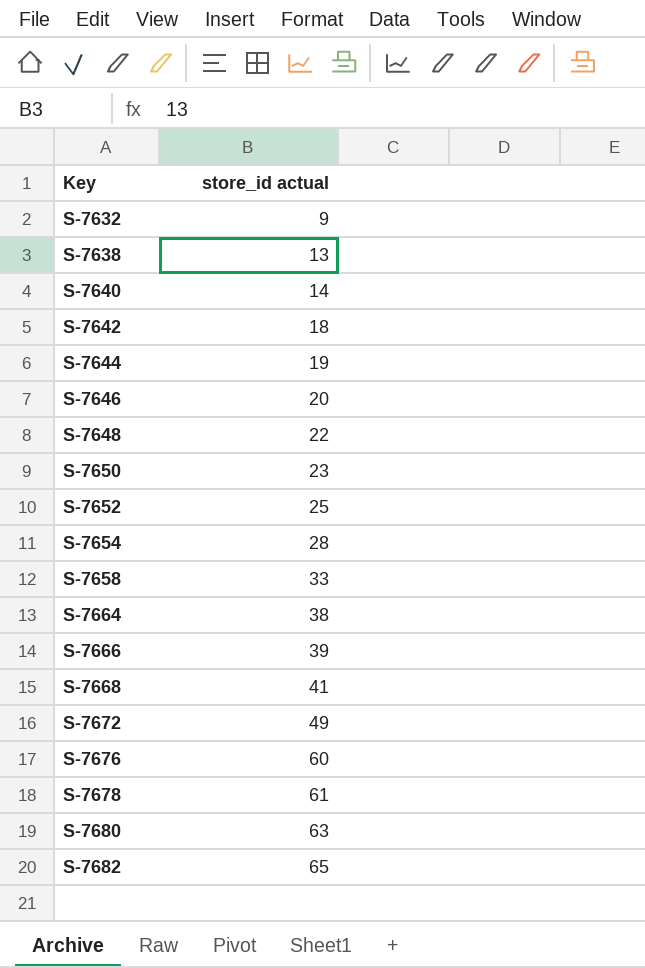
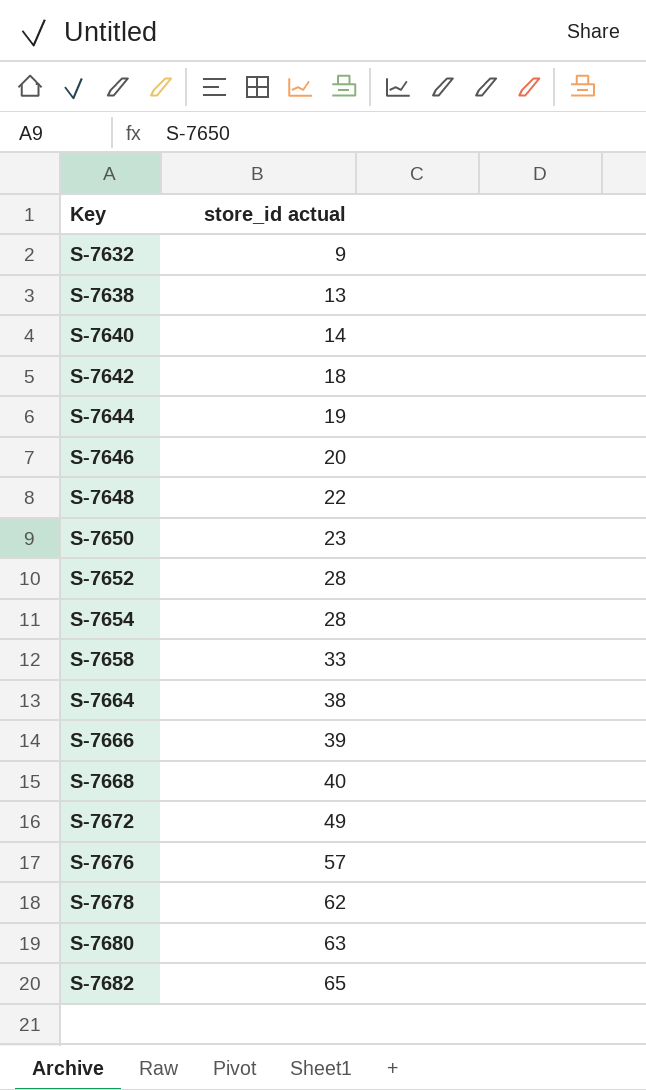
S-7652 | store_id actual: 25 -> 28
S-7668 | store_id actual: 41 -> 40
S-7676 | store_id actual: 60 -> 57
S-7678 | store_id actual: 61 -> 62

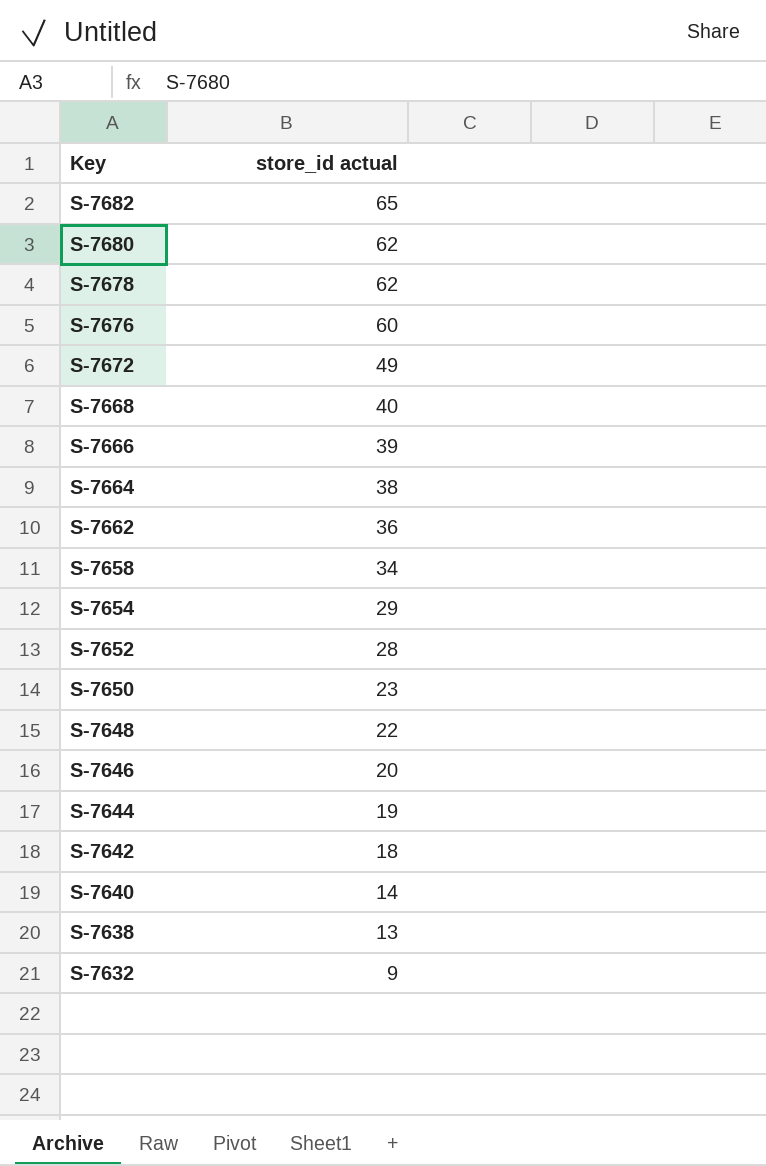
row order: Key ascending -> Key descending
S-7680 | store_id actual: 63 -> 62
S-7676 | store_id actual: 57 -> 60
row S-7662: none -> 36
S-7658 | store_id actual: 33 -> 34
S-7654 | store_id actual: 28 -> 29

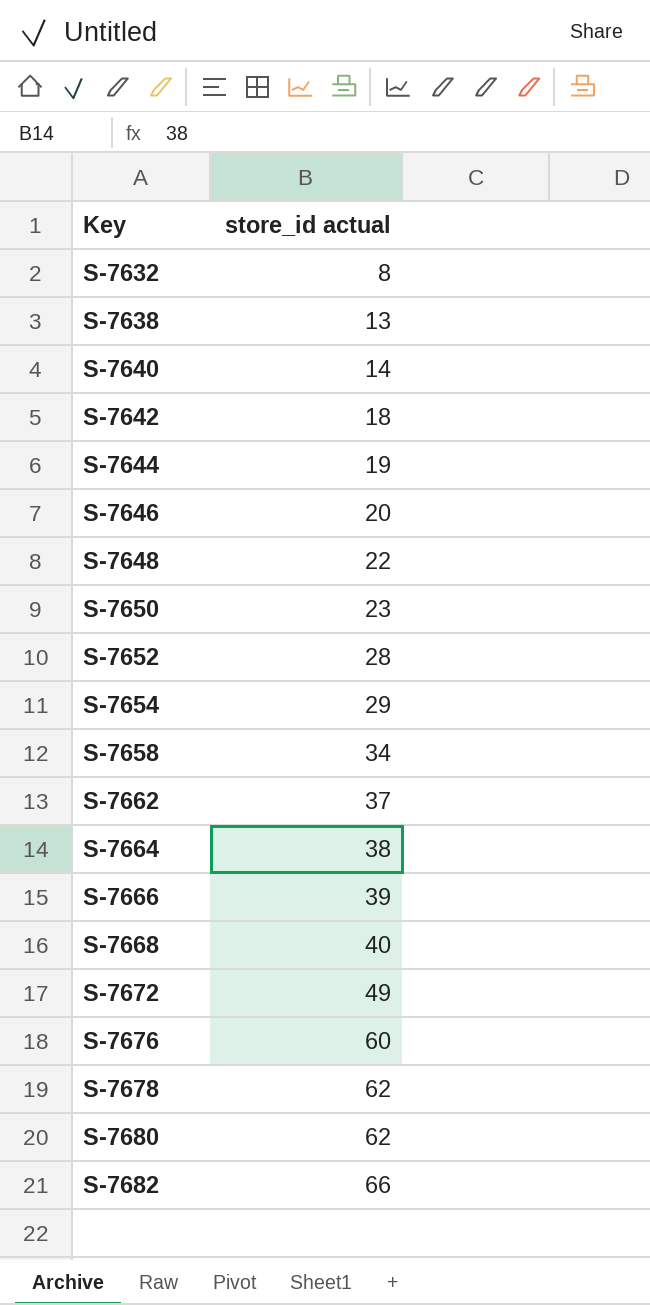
row order: Key descending -> Key ascending
S-7632 | store_id actual: 9 -> 8
S-7662 | store_id actual: 36 -> 37
S-7682 | store_id actual: 65 -> 66

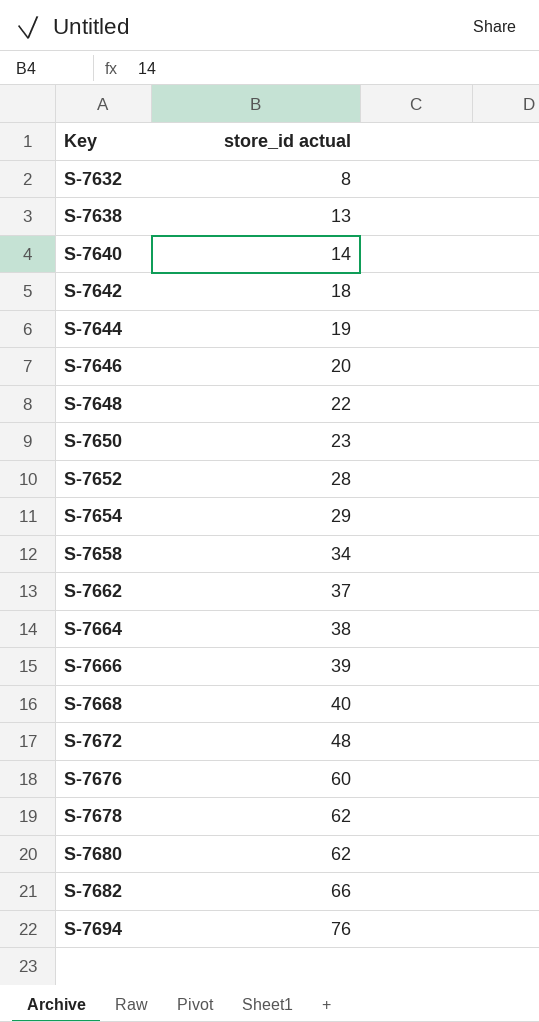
S-7672 | store_id actual: 49 -> 48
row S-7694: none -> 76

